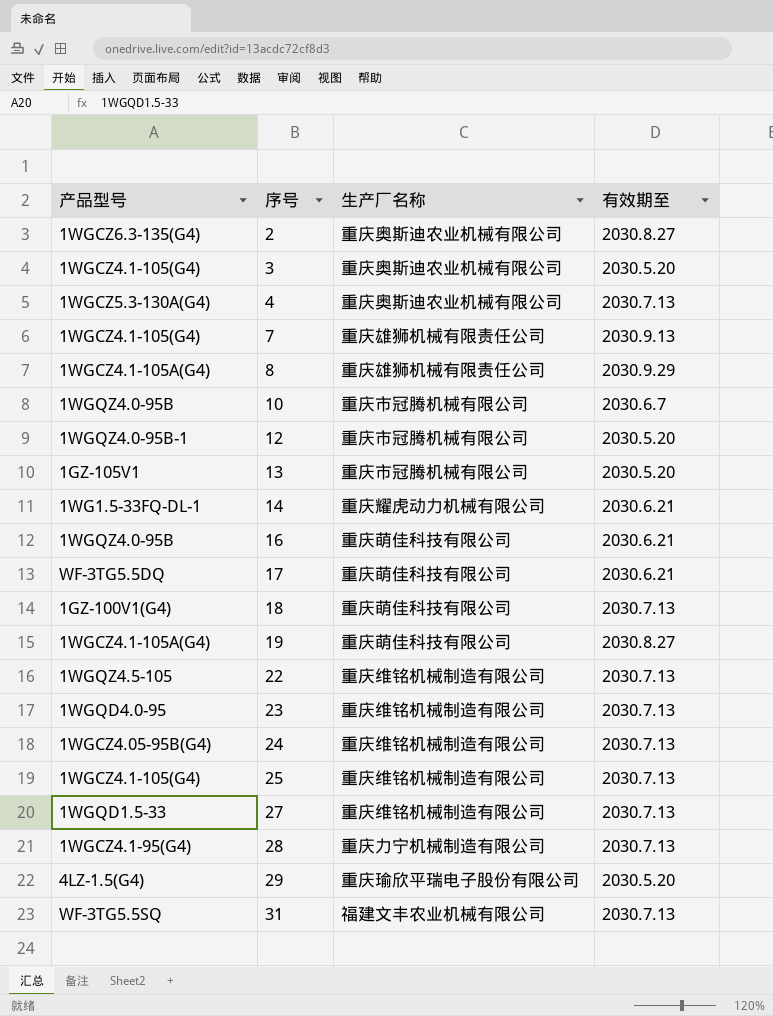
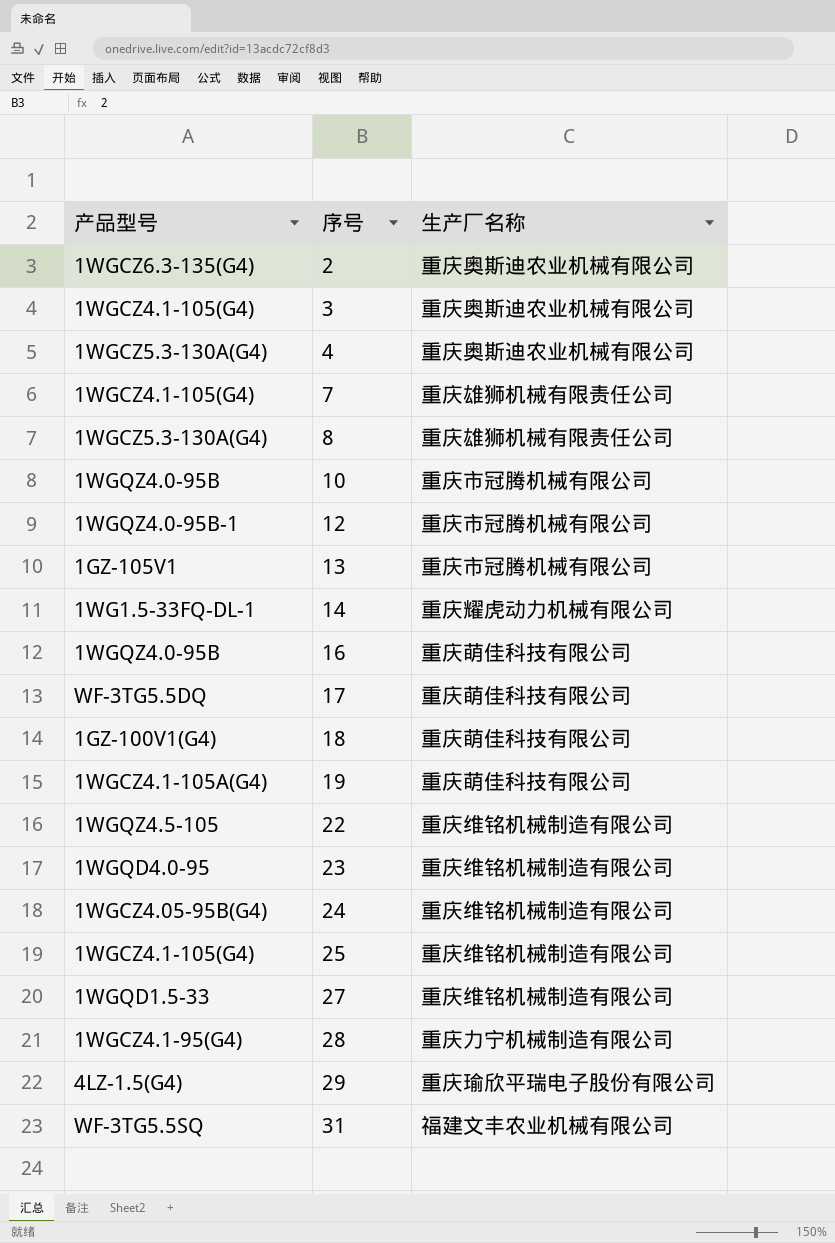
column 有效期至 | position: 4 -> none
8 | 产品型号: 1WGCZ4.1-105A(G4) -> 1WGCZ5.3-130A(G4)

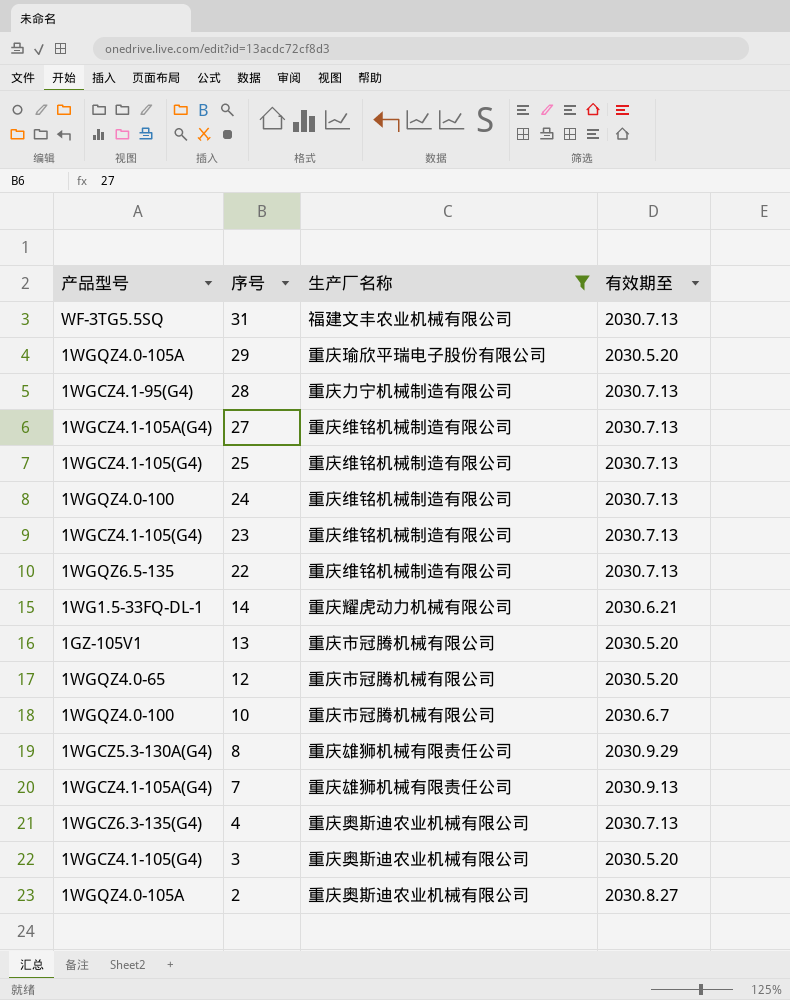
filter: none -> 生产厂名称 != 重庆萌佳科技有限公司
row order: 序号 ascending -> 序号 descending
column 有效期至 | position: none -> 4
29 | 产品型号: 4LZ-1.5(G4) -> 1WGQZ4.0-105A
27 | 产品型号: 1WGQD1.5-33 -> 1WGCZ4.1-105A(G4)
24 | 产品型号: 1WGCZ4.05-95B(G4) -> 1WGQZ4.0-100
23 | 产品型号: 1WGQD4.0-95 -> 1WGCZ4.1-105(G4)
22 | 产品型号: 1WGQZ4.5-105 -> 1WGQZ6.5-135
12 | 产品型号: 1WGQZ4.0-95B-1 -> 1WGQZ4.0-65
10 | 产品型号: 1WGQZ4.0-95B -> 1WGQZ4.0-100
7 | 产品型号: 1WGCZ4.1-105(G4) -> 1WGCZ4.1-105A(G4)
4 | 产品型号: 1WGCZ5.3-130A(G4) -> 1WGCZ6.3-135(G4)
2 | 产品型号: 1WGCZ6.3-135(G4) -> 1WGQZ4.0-105A

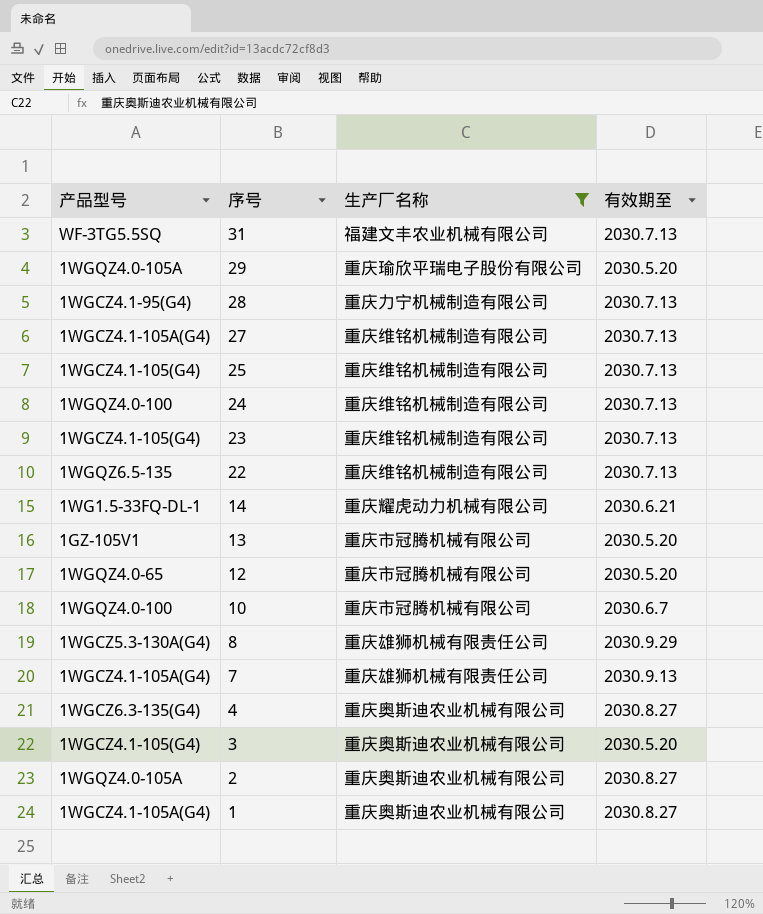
4 | 有效期至: 2030.7.13 -> 2030.8.27
row 1: none -> 1WGCZ4.1-105A(G4) | 重庆奥斯迪农业机械有限公司 | 2030.8.27

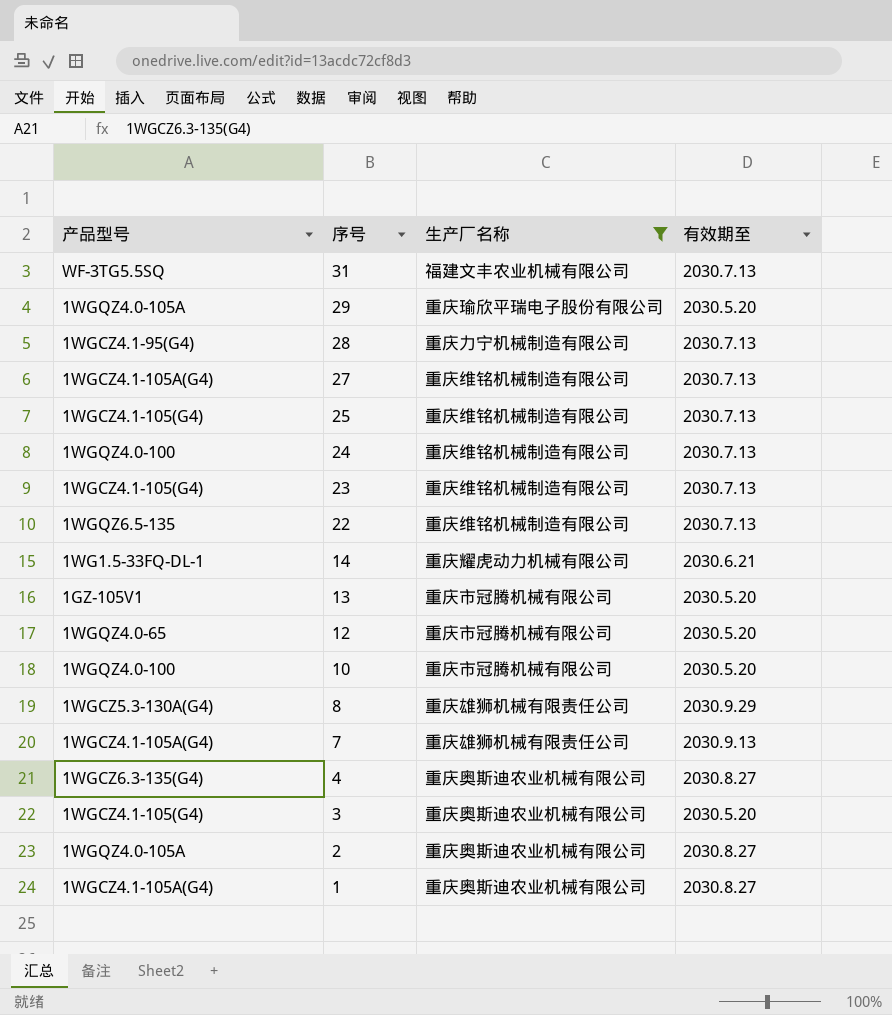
10 | 有效期至: 2030.6.7 -> 2030.5.20

